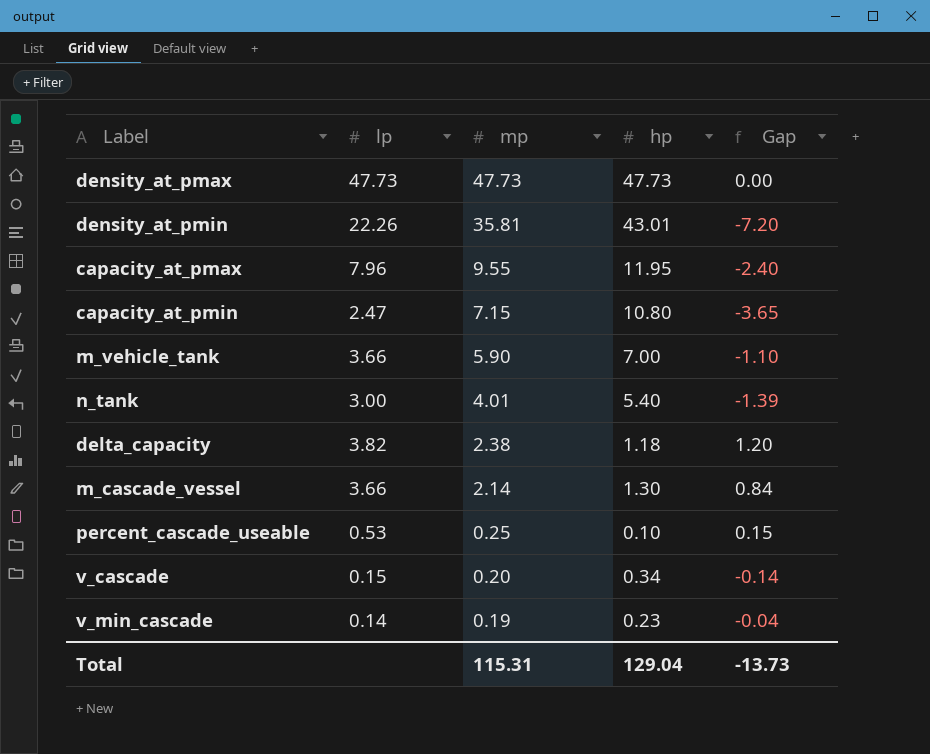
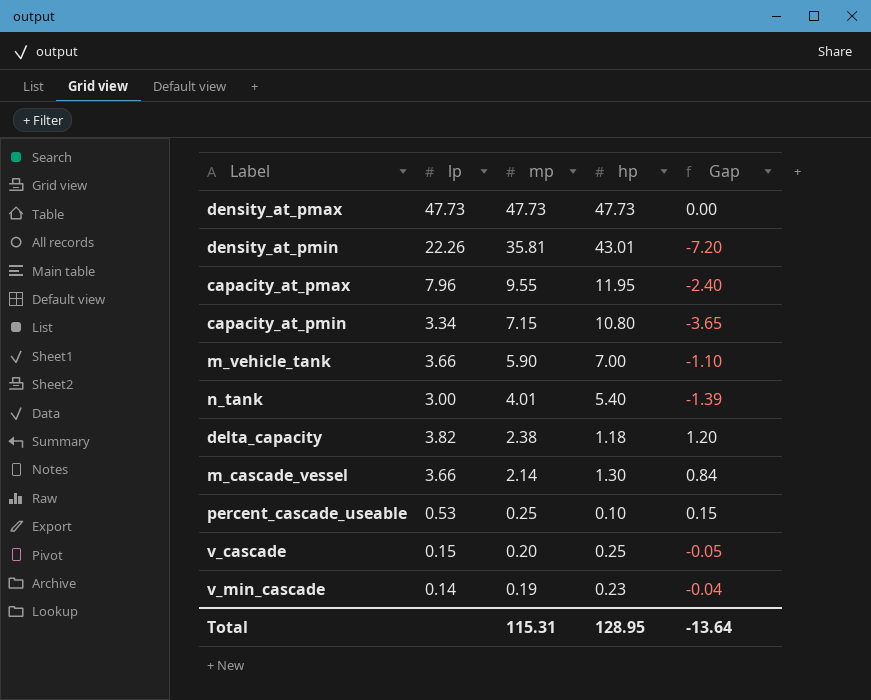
capacity_at_pmin | lp: 2.47 -> 3.34
v_cascade | hp: 0.34 -> 0.25
v_cascade | Gap: -0.14 -> -0.05
Total | hp: 129.04 -> 128.95
Total | Gap: -13.73 -> -13.64

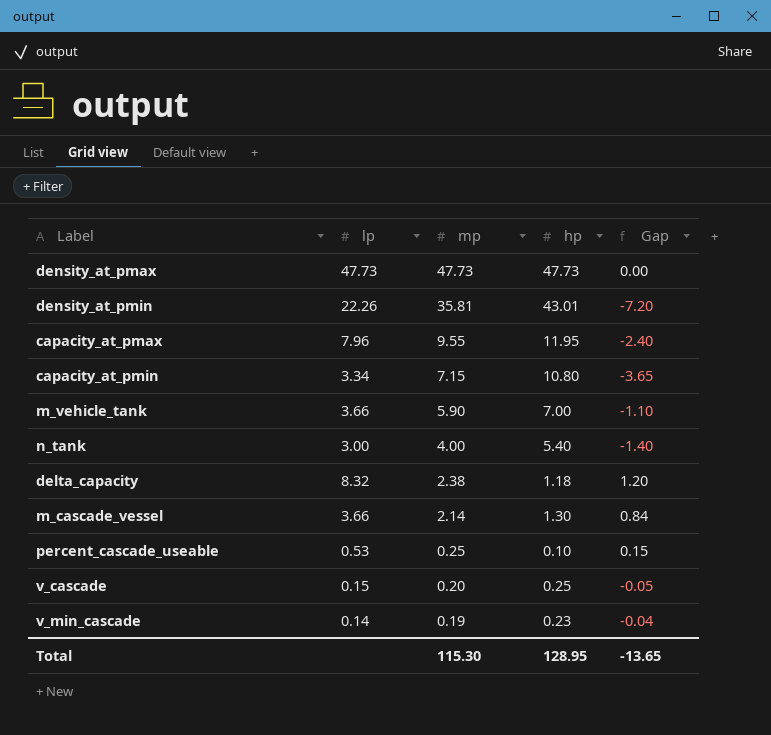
n_tank | mp: 4.01 -> 4.00
n_tank | Gap: -1.39 -> -1.40
delta_capacity | lp: 3.82 -> 8.32
Total | mp: 115.31 -> 115.30
Total | Gap: -13.64 -> -13.65

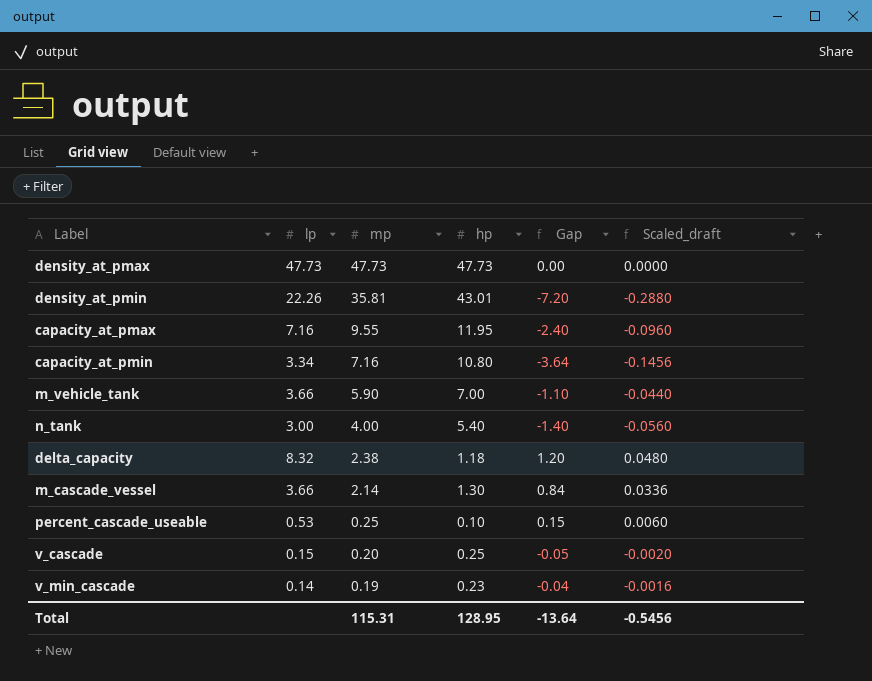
column Scaled_draft | formula: none -> [Gap] * 0.04
capacity_at_pmax | lp: 7.96 -> 7.16
capacity_at_pmin | mp: 7.15 -> 7.16
capacity_at_pmin | Gap: -3.65 -> -3.64
Total | mp: 115.30 -> 115.31
Total | Gap: -13.65 -> -13.64

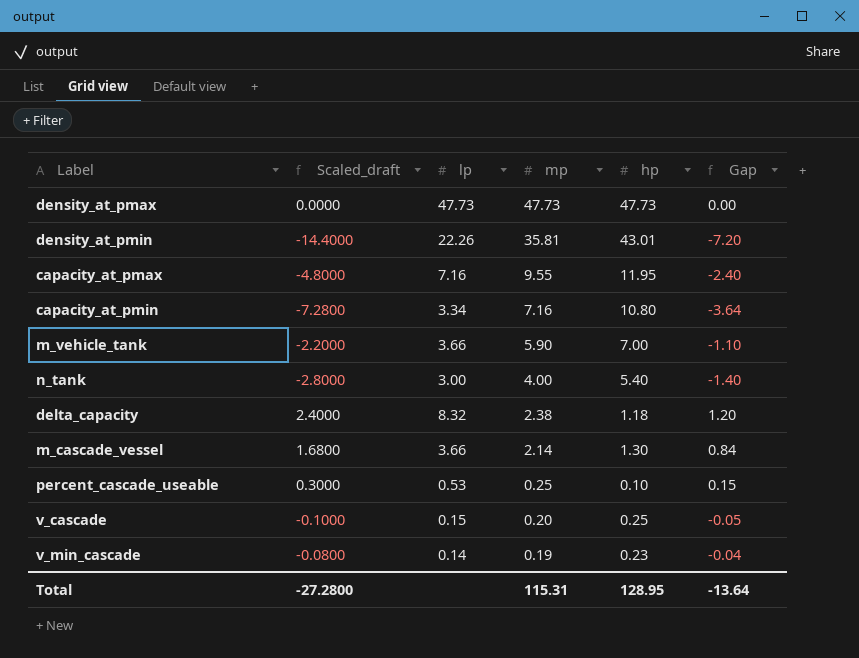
column Scaled_draft | formula: [Gap] * 0.04 -> [Gap] * 2
column Scaled_draft | position: 6 -> 2
Total | Scaled_draft: -0.5456 -> -27.2800

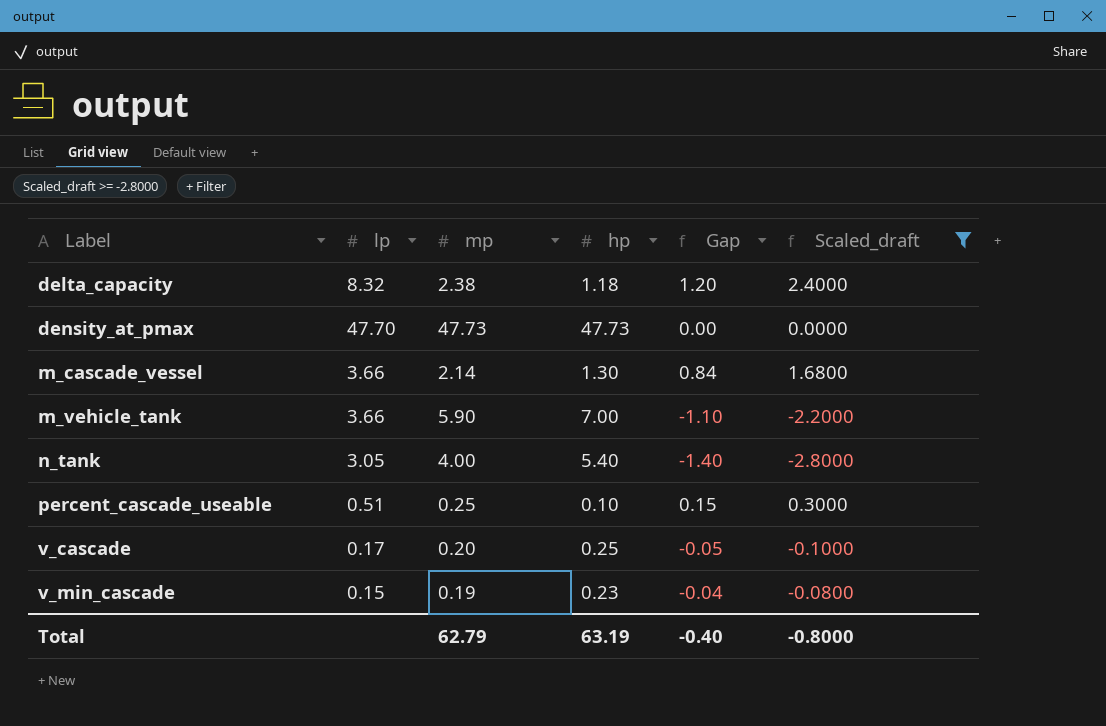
filter: none -> Scaled_draft >= -2.8000
row order: mp descending -> Label ascending
column Scaled_draft | position: 2 -> 6
density_at_pmax | lp: 47.73 -> 47.70
n_tank | lp: 3.00 -> 3.05
percent_cascade_useable | lp: 0.53 -> 0.51
v_cascade | lp: 0.15 -> 0.17
v_min_cascade | lp: 0.14 -> 0.15
Total | mp: 115.31 -> 62.79
Total | hp: 128.95 -> 63.19
Total | Gap: -13.64 -> -0.40
Total | Scaled_draft: -27.2800 -> -0.8000

